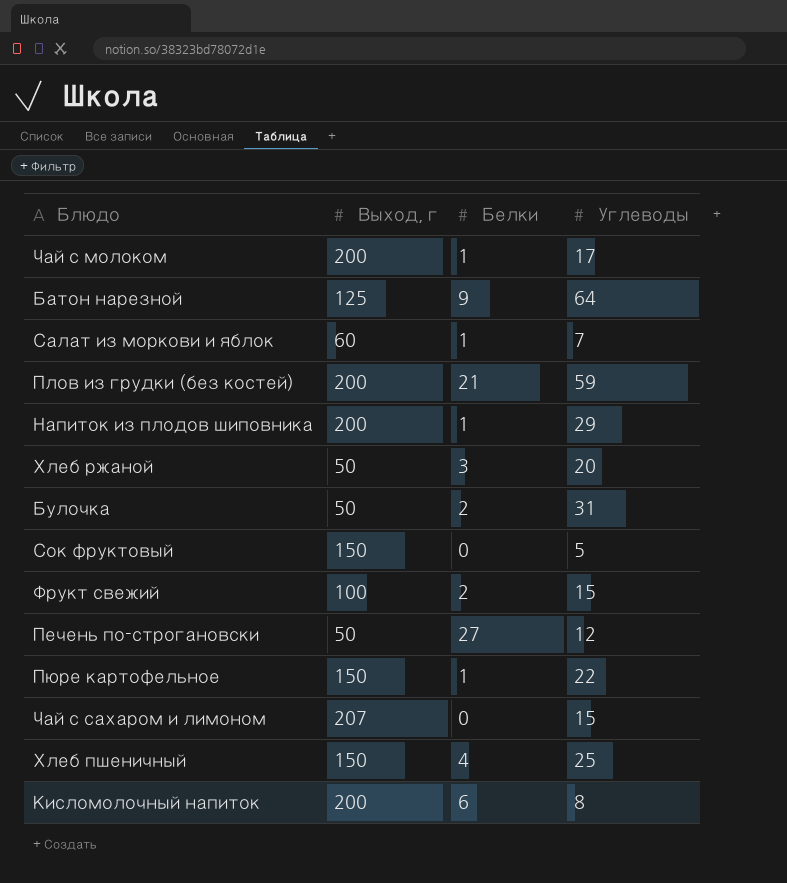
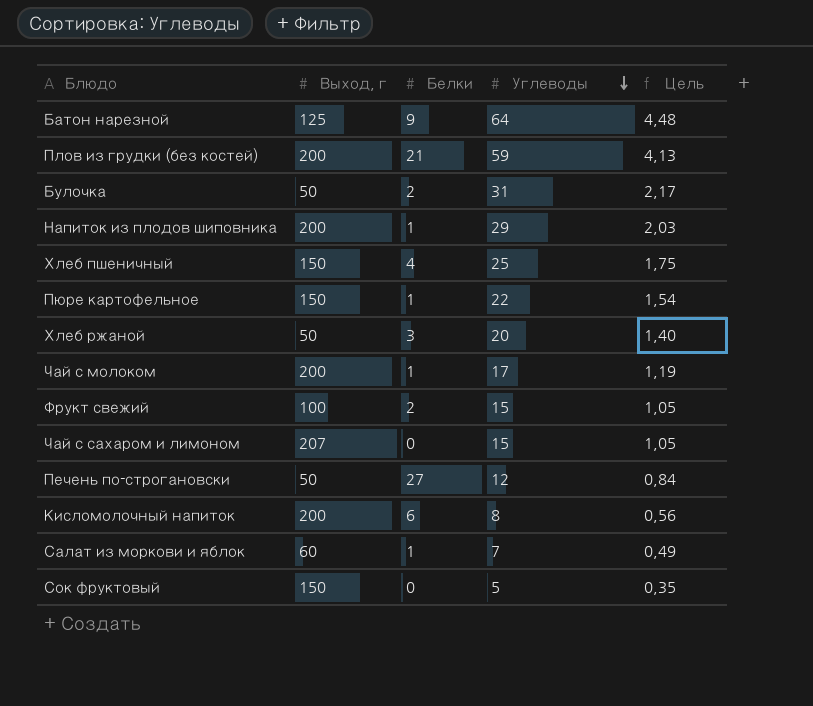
row order: none -> Углеводы descending
column Цель | formula: none -> [Углеводы] * 0,07

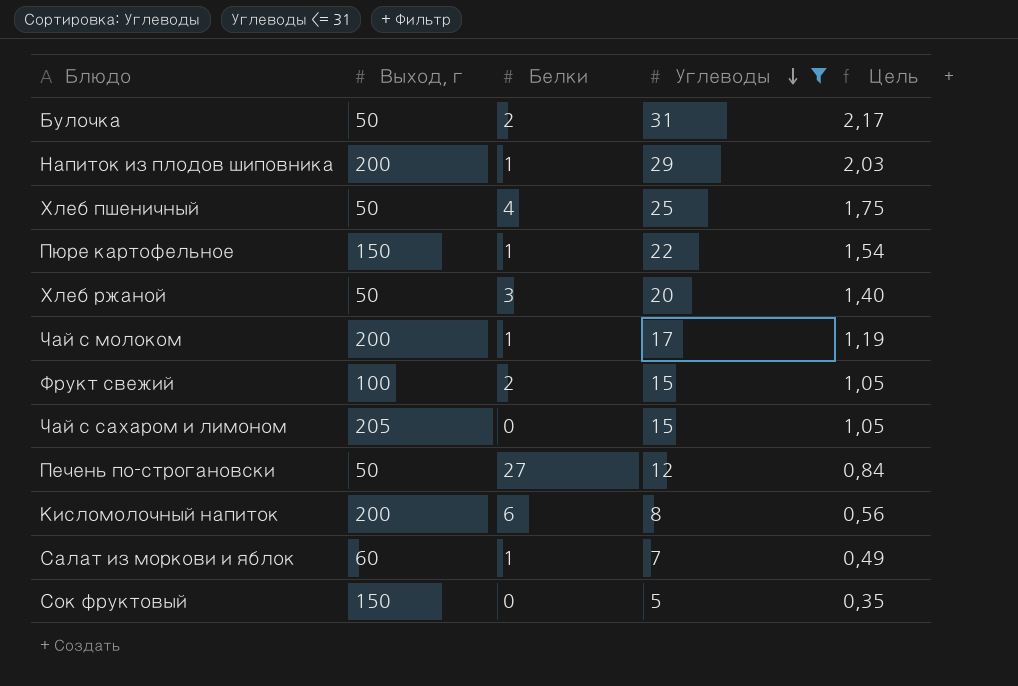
filter: none -> Углеводы <= 31
Хлеб пшеничный | Выход, г: 150 -> 50
Чай с сахаром и лимоном | Выход, г: 207 -> 205

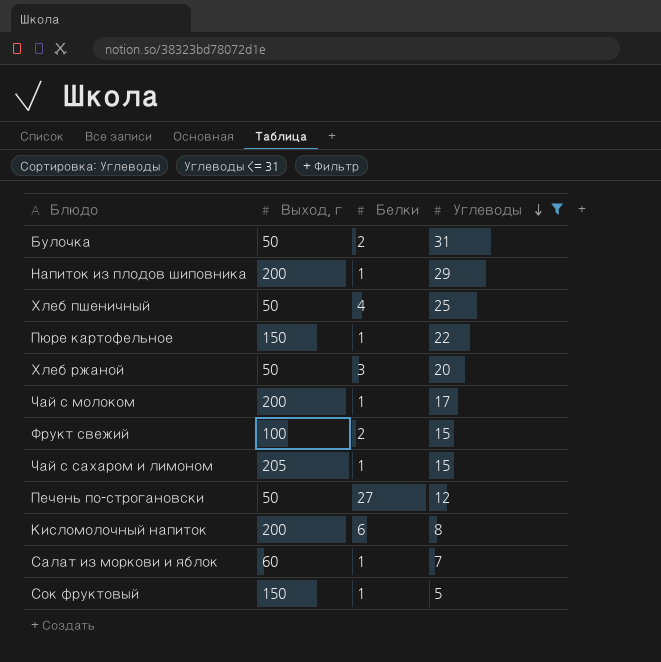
column Цель | formula: [Углеводы] * 0,07 -> none
Чай с сахаром и лимоном | Белки: 0 -> 1
Сок фруктовый | Белки: 0 -> 1

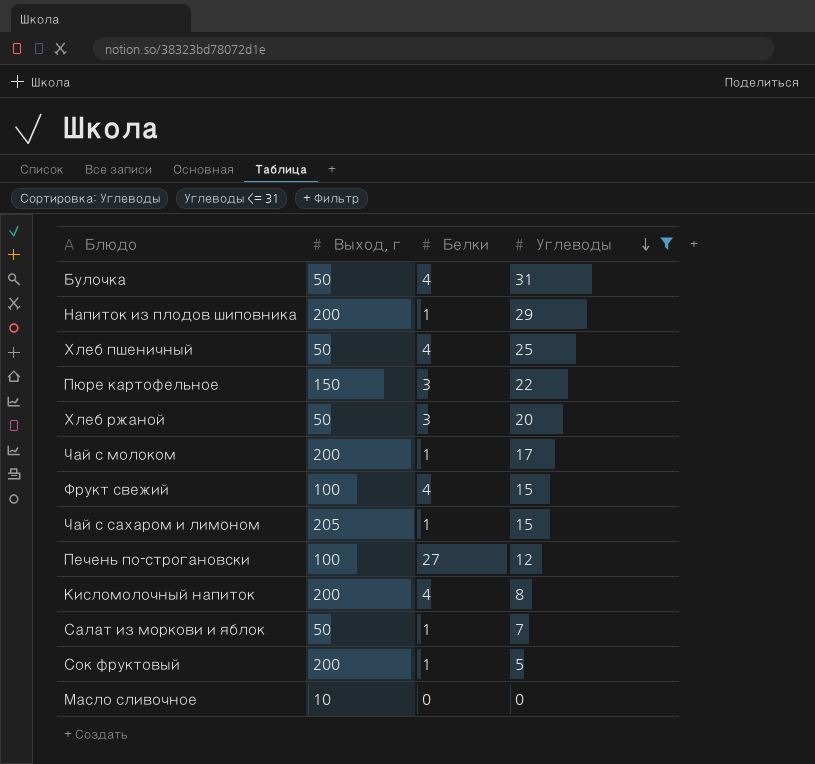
Булочка | Белки: 2 -> 4
Пюре картофельное | Белки: 1 -> 3
Фрукт свежий | Белки: 2 -> 4
Печень по-строгановски | Выход, г: 50 -> 100
Кисломолочный напиток | Белки: 6 -> 4
Салат из моркови и яблок | Выход, г: 60 -> 50
Сок фруктовый | Выход, г: 150 -> 200
row Масло сливочное: none -> 10 | 0 | 0

